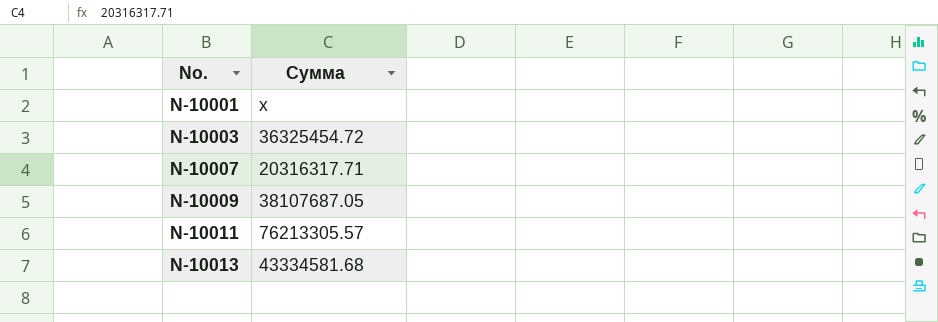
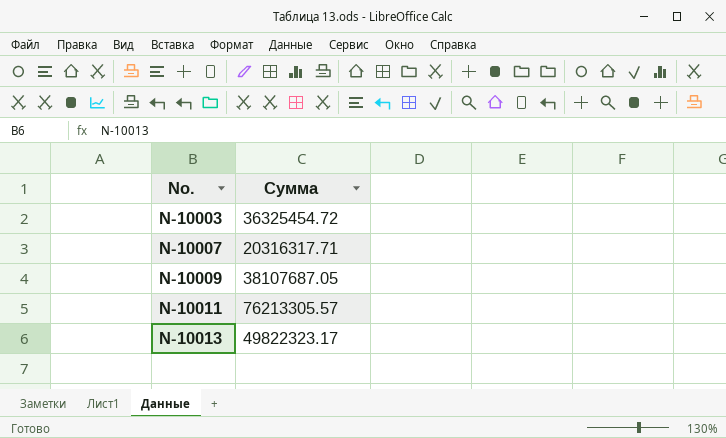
row N-10001: x -> none
N-10013 | Сумма: 43334581.68 -> 49822323.17

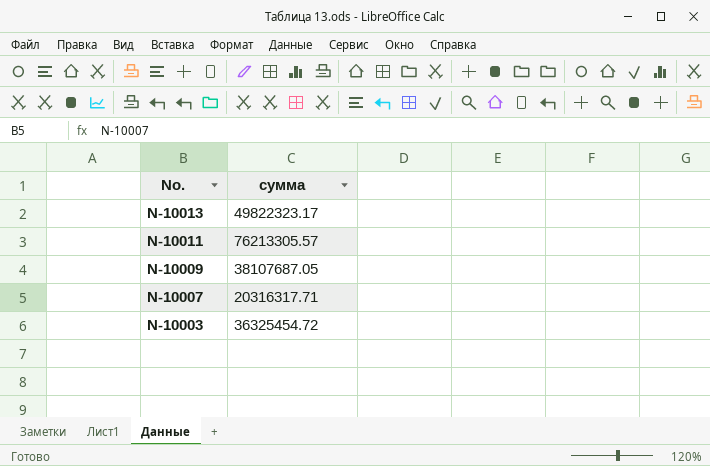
row order: No. ascending -> No. descending
column name: Сумма -> сумма

